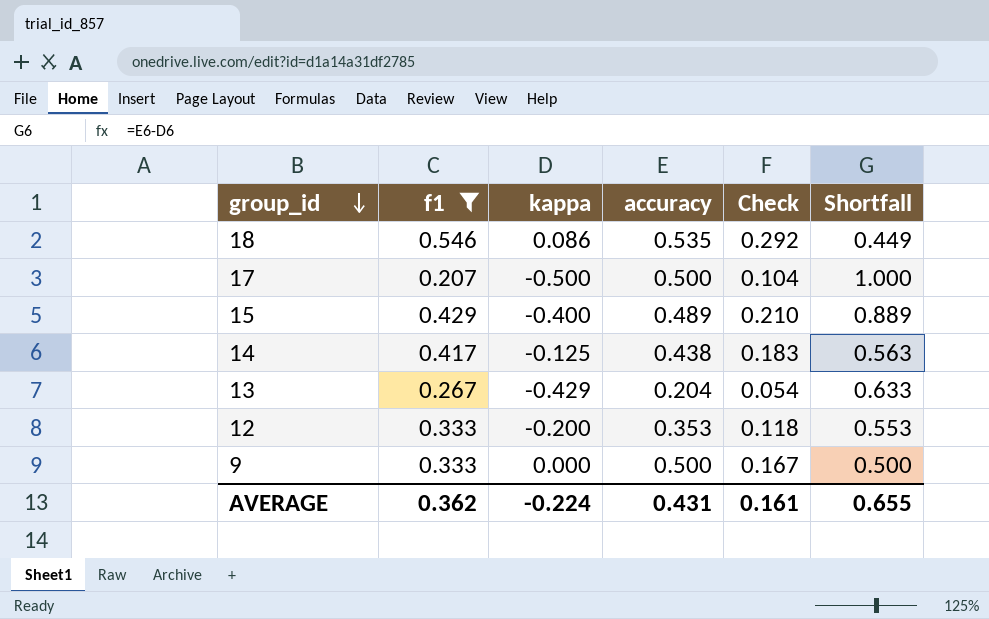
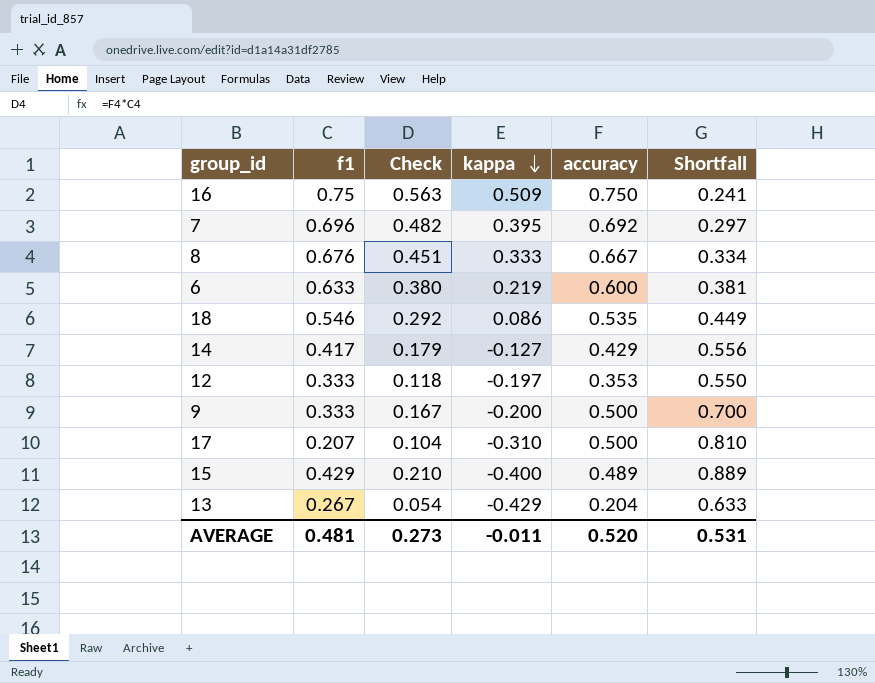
filter: f1 <= 0.546 -> none
row order: group_id descending -> kappa descending
column Check | position: 5 -> 3
14 | Check: 0.183 -> 0.179
14 | kappa: -0.125 -> -0.127
14 | accuracy: 0.438 -> 0.429
14 | Shortfall: 0.563 -> 0.556
12 | kappa: -0.200 -> -0.197
12 | Shortfall: 0.553 -> 0.550
9 | kappa: 0.000 -> -0.200
9 | Shortfall: 0.500 -> 0.700
17 | kappa: -0.500 -> -0.310
17 | Shortfall: 1.000 -> 0.810
AVERAGE | f1: 0.362 -> 0.481
AVERAGE | Check: 0.161 -> 0.273
AVERAGE | kappa: -0.224 -> -0.011
AVERAGE | accuracy: 0.431 -> 0.520
AVERAGE | Shortfall: 0.655 -> 0.531

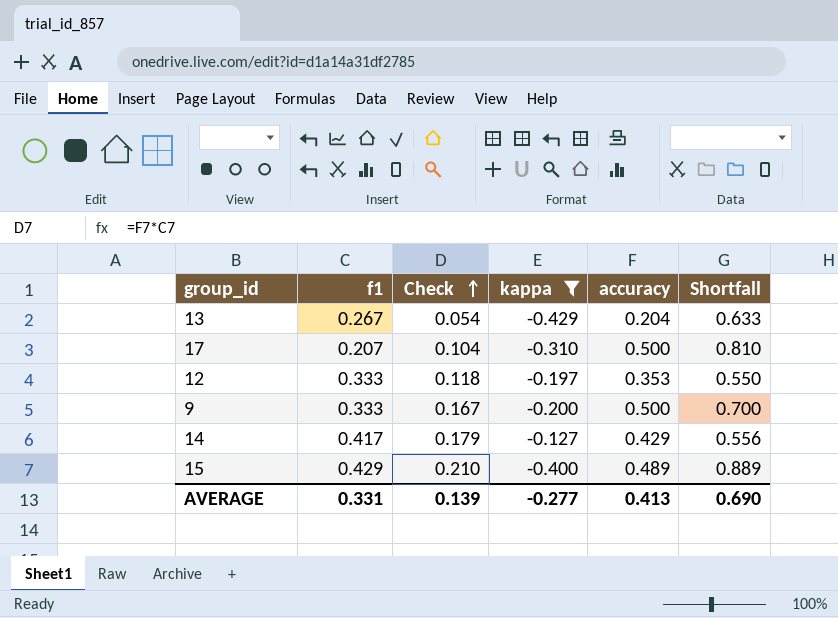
filter: none -> kappa <= -0.127
row order: kappa descending -> Check ascending
AVERAGE | f1: 0.481 -> 0.331
AVERAGE | Check: 0.273 -> 0.139
AVERAGE | kappa: -0.011 -> -0.277
AVERAGE | accuracy: 0.520 -> 0.413
AVERAGE | Shortfall: 0.531 -> 0.690

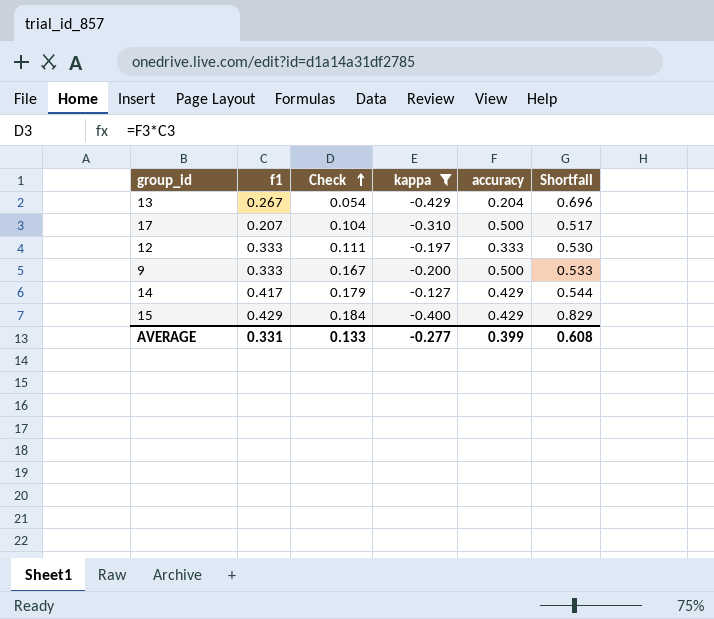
column Shortfall | formula: [accuracy] - [kappa] -> [f1] - [kappa]
12 | Check: 0.118 -> 0.111
12 | accuracy: 0.353 -> 0.333
15 | Check: 0.210 -> 0.184
15 | accuracy: 0.489 -> 0.429
AVERAGE | Check: 0.139 -> 0.133
AVERAGE | accuracy: 0.413 -> 0.399
AVERAGE | Shortfall: 0.690 -> 0.608

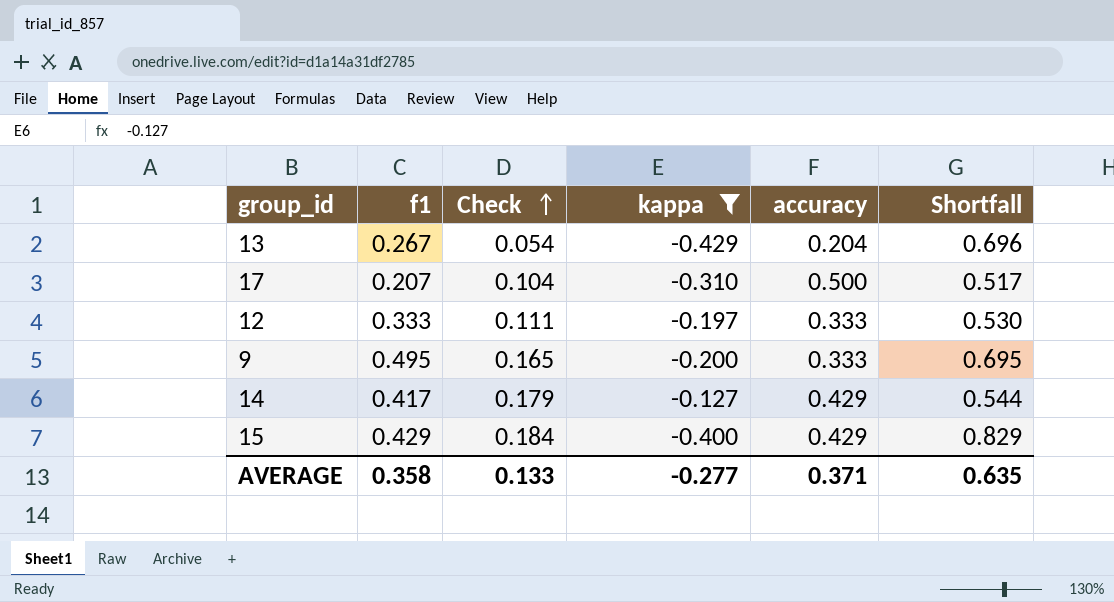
9 | f1: 0.333 -> 0.495
9 | Check: 0.167 -> 0.165
9 | accuracy: 0.500 -> 0.333
9 | Shortfall: 0.533 -> 0.695
AVERAGE | f1: 0.331 -> 0.358
AVERAGE | accuracy: 0.399 -> 0.371
AVERAGE | Shortfall: 0.608 -> 0.635

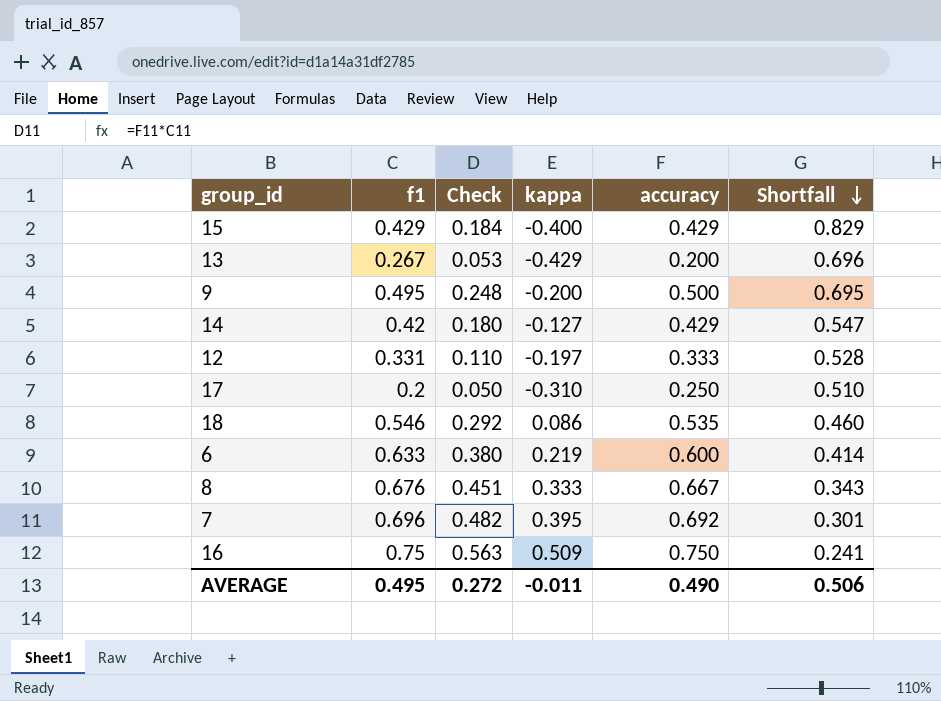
filter: kappa <= -0.127 -> none
row order: Check ascending -> Shortfall descending
13 | Check: 0.054 -> 0.053
13 | accuracy: 0.204 -> 0.200
9 | Check: 0.165 -> 0.248
9 | accuracy: 0.333 -> 0.500
14 | f1: 0.417 -> 0.42
14 | Check: 0.179 -> 0.180
14 | Shortfall: 0.544 -> 0.547
12 | f1: 0.333 -> 0.331
12 | Check: 0.111 -> 0.110
12 | Shortfall: 0.530 -> 0.528
17 | f1: 0.207 -> 0.2
17 | Check: 0.104 -> 0.050
17 | accuracy: 0.500 -> 0.250
17 | Shortfall: 0.517 -> 0.510
AVERAGE | f1: 0.358 -> 0.495
AVERAGE | Check: 0.133 -> 0.272
AVERAGE | kappa: -0.277 -> -0.011
AVERAGE | accuracy: 0.371 -> 0.490
AVERAGE | Shortfall: 0.635 -> 0.506

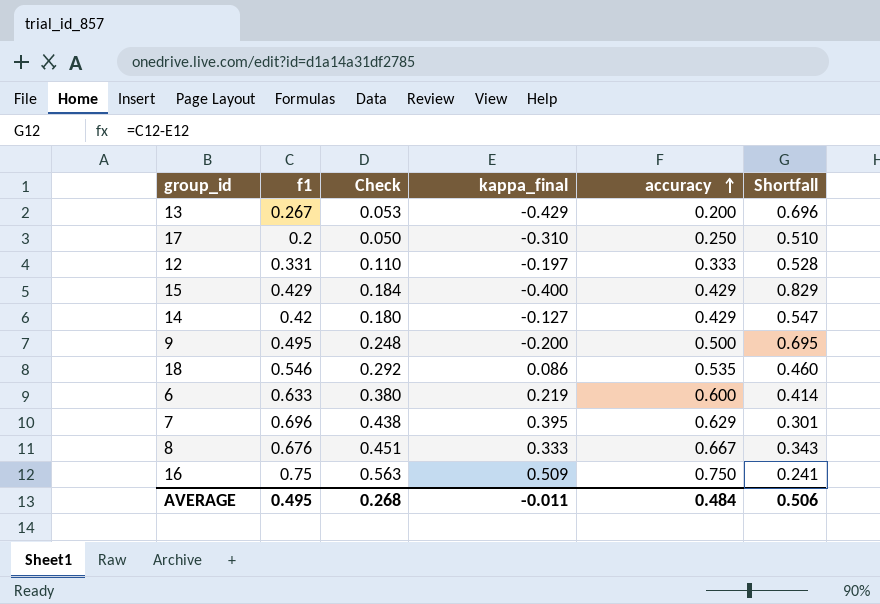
row order: Shortfall descending -> accuracy ascending
column name: kappa -> kappa_final
7 | Check: 0.482 -> 0.438
7 | accuracy: 0.692 -> 0.629
AVERAGE | Check: 0.272 -> 0.268
AVERAGE | accuracy: 0.490 -> 0.484

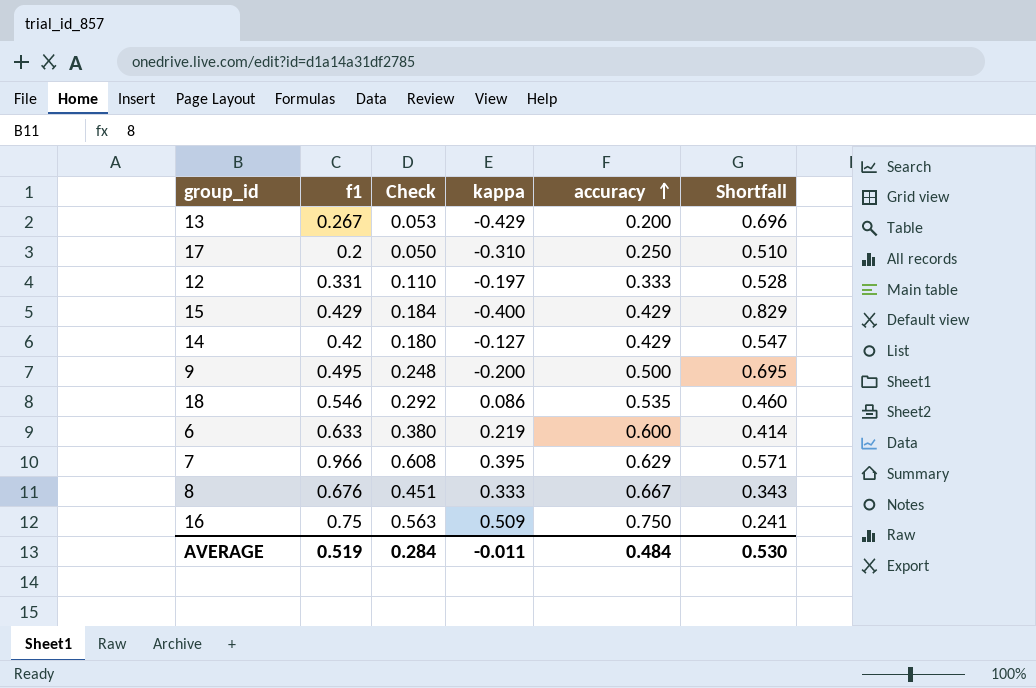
column name: kappa_final -> kappa
7 | f1: 0.696 -> 0.966
7 | Check: 0.438 -> 0.608
7 | Shortfall: 0.301 -> 0.571
AVERAGE | f1: 0.495 -> 0.519
AVERAGE | Check: 0.268 -> 0.284
AVERAGE | Shortfall: 0.506 -> 0.530

